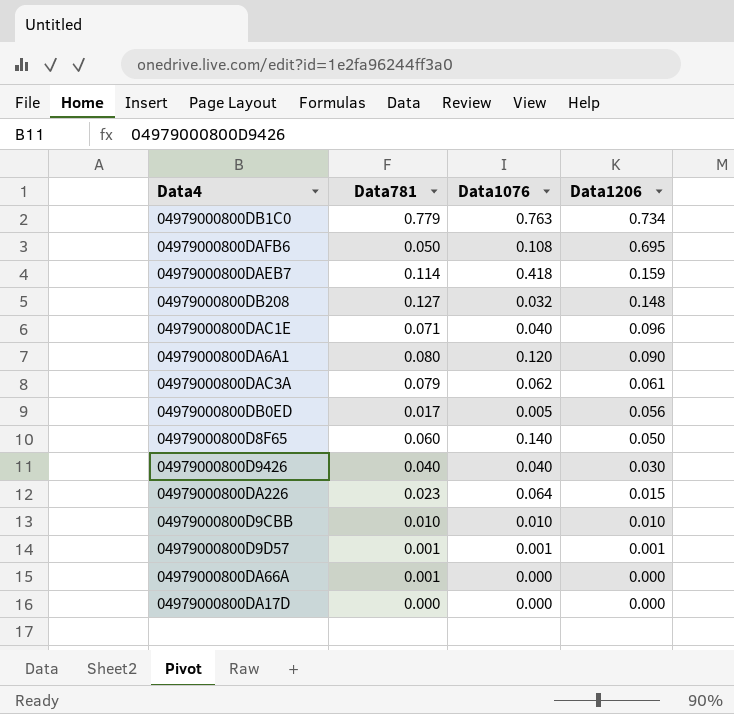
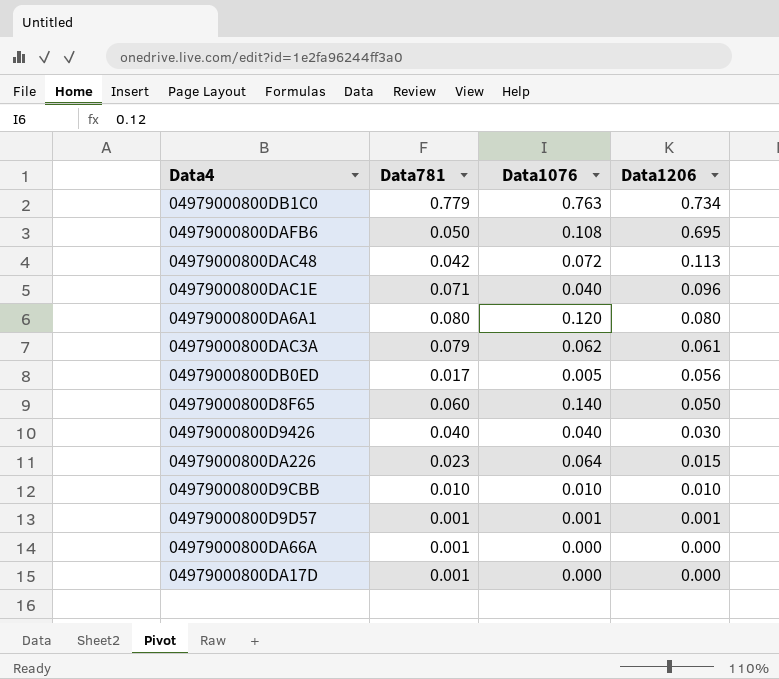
row 04979000800DAEB7: 0.114 | 0.418 | 0.159 -> none
row 04979000800DB208: 0.127 | 0.032 | 0.148 -> none
row 04979000800DAC48: none -> 0.042 | 0.072 | 0.113
04979000800DA6A1 | Data1206: 0.090 -> 0.080
04979000800DA17D | Data781: 0.000 -> 0.001

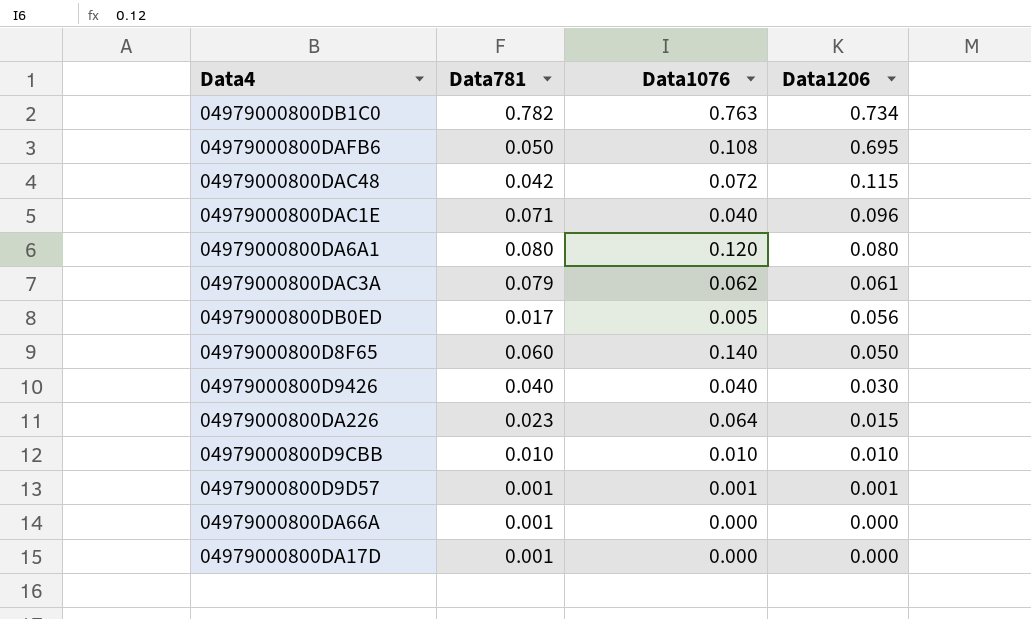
04979000800DB1C0 | Data781: 0.779 -> 0.782
04979000800DAC48 | Data1206: 0.113 -> 0.115

